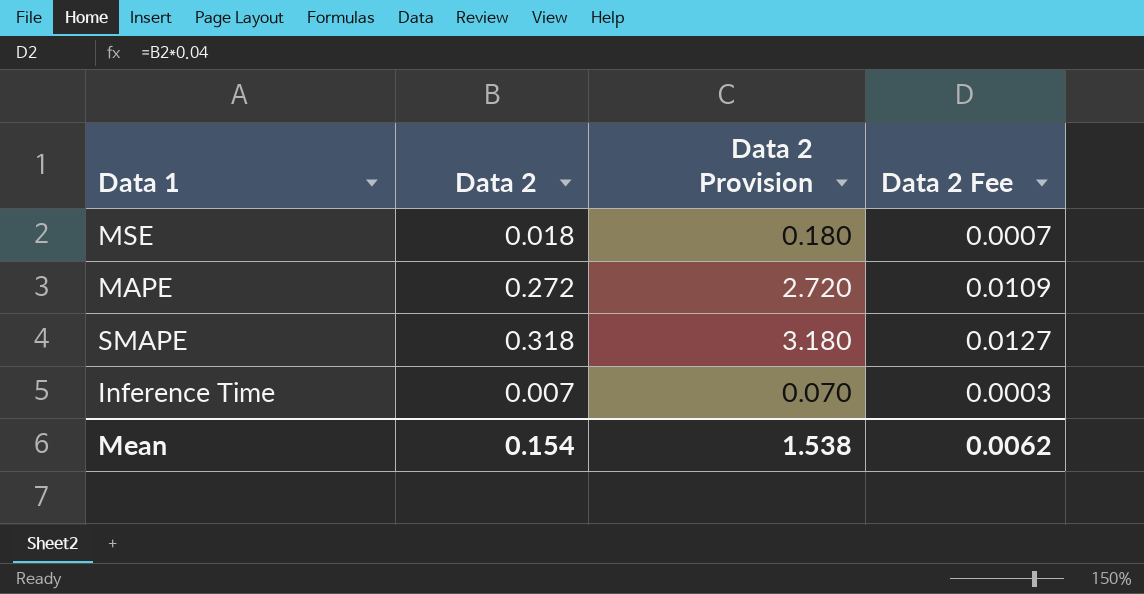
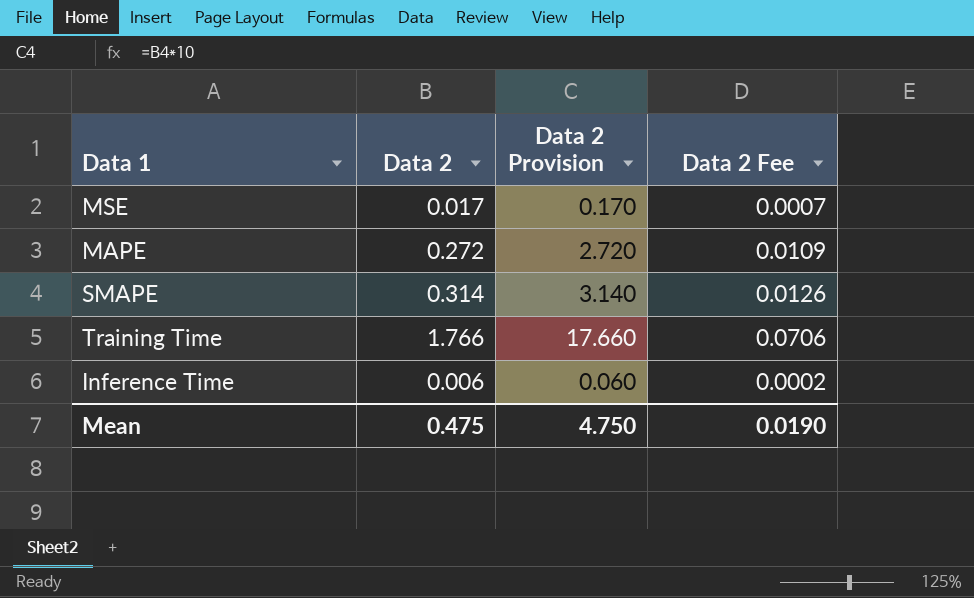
MSE | Data 2: 0.018 -> 0.017
MSE | Data 2 Provision: 0.180 -> 0.170
SMAPE | Data 2: 0.318 -> 0.314
SMAPE | Data 2 Provision: 3.180 -> 3.140
SMAPE | Data 2 Fee: 0.0127 -> 0.0126
row Training Time: none -> 1.766 | 17.660 | 0.0706
Inference Time | Data 2: 0.007 -> 0.006
Inference Time | Data 2 Provision: 0.070 -> 0.060
Inference Time | Data 2 Fee: 0.0003 -> 0.0002
Mean | Data 2: 0.154 -> 0.475
Mean | Data 2 Provision: 1.538 -> 4.750
Mean | Data 2 Fee: 0.0062 -> 0.0190

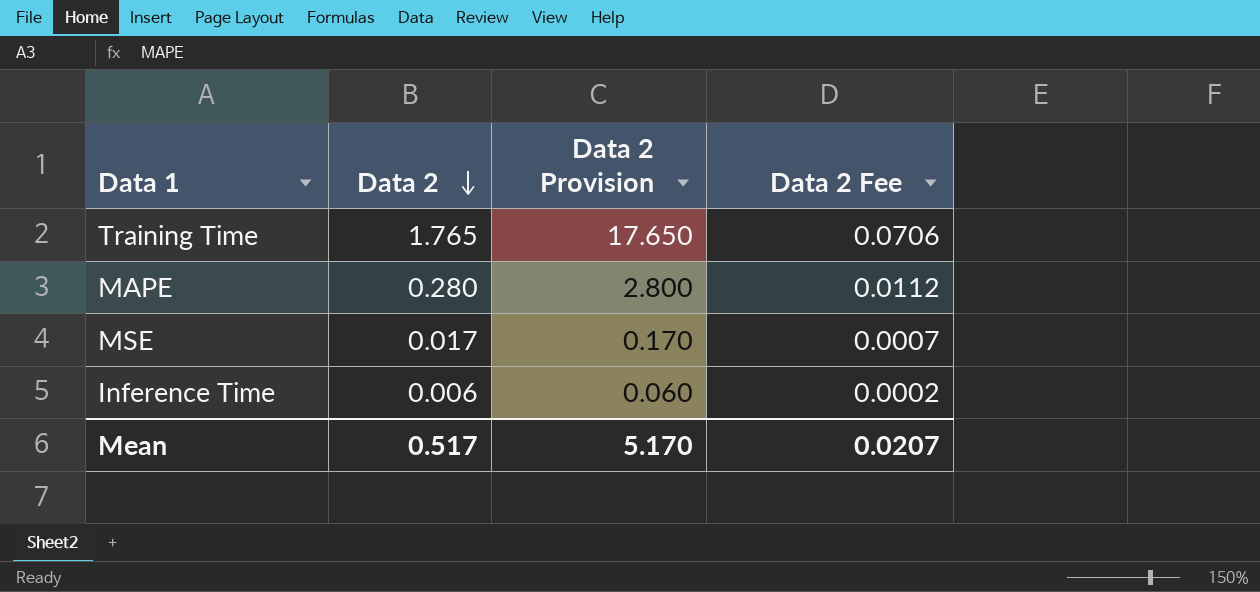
row order: none -> Data 2 descending
row SMAPE: 0.314 | 3.140 | 0.0126 -> none
Training Time | Data 2: 1.766 -> 1.765
Training Time | Data 2 Provision: 17.660 -> 17.650
MAPE | Data 2: 0.272 -> 0.280
MAPE | Data 2 Provision: 2.720 -> 2.800
MAPE | Data 2 Fee: 0.0109 -> 0.0112
Mean | Data 2: 0.475 -> 0.517
Mean | Data 2 Provision: 4.750 -> 5.170
Mean | Data 2 Fee: 0.0190 -> 0.0207

